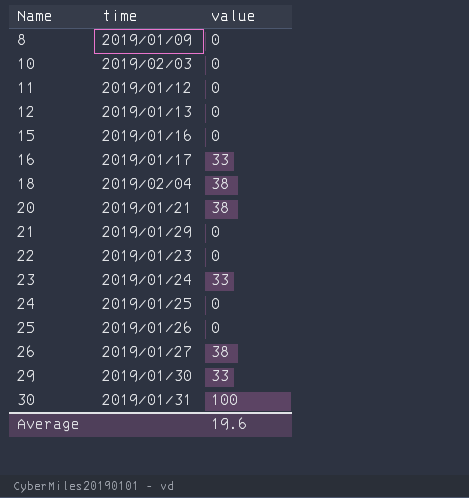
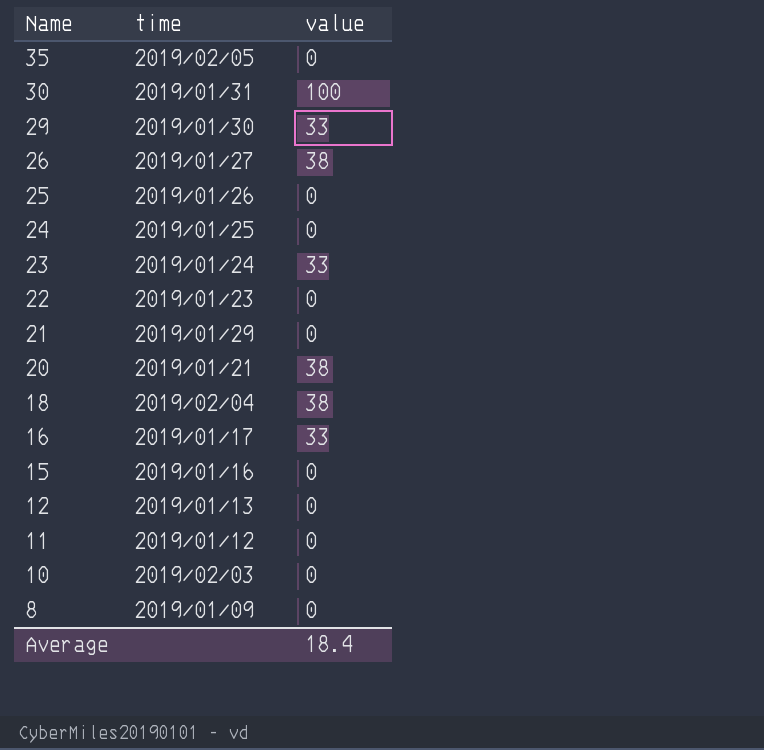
row order: Name ascending -> Name descending
row 35: none -> 2019/02/05 | 0
Average | value: 19.6 -> 18.4

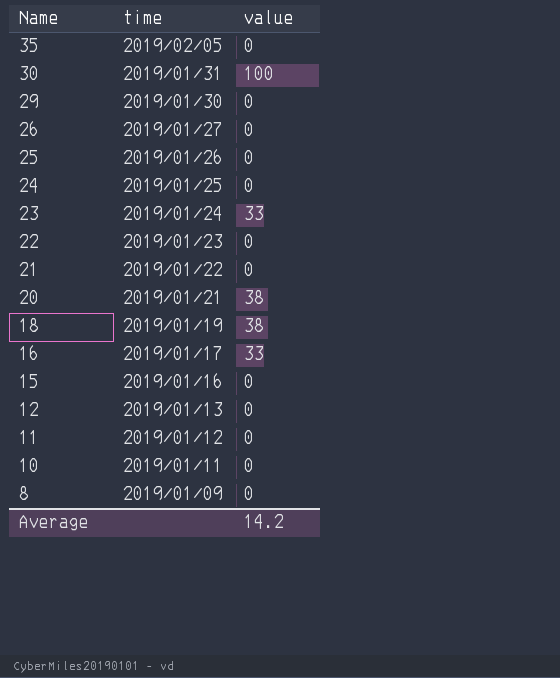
29 | value: 33 -> 0
26 | value: 38 -> 0
21 | time: 2019/01/29 -> 2019/01/22
18 | time: 2019/02/04 -> 2019/01/19
10 | time: 2019/02/03 -> 2019/01/11
Average | value: 18.4 -> 14.2

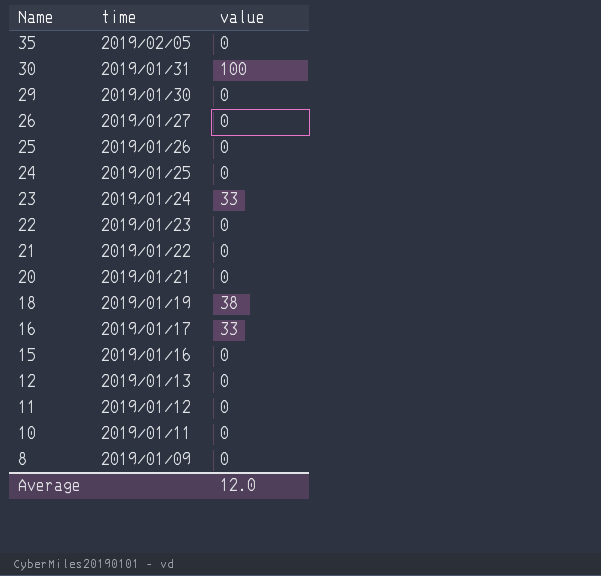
20 | value: 38 -> 0
Average | value: 14.2 -> 12.0

